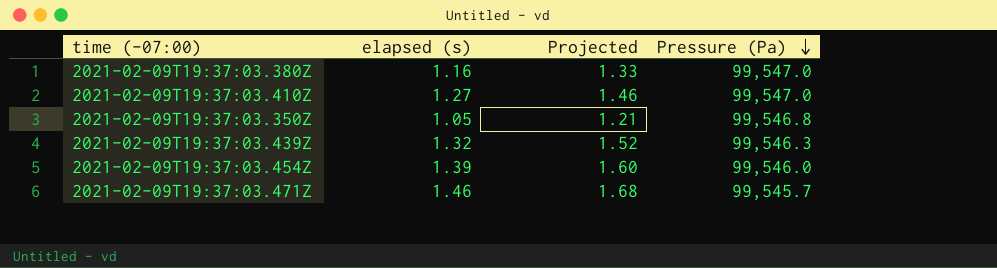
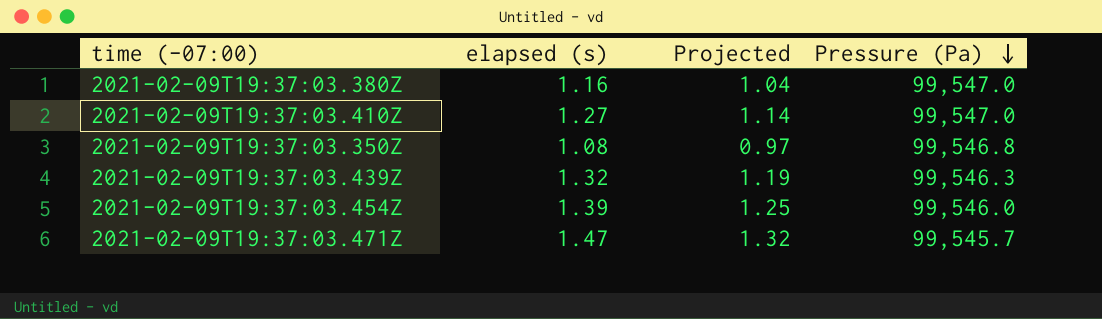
column Projected | formula: [elapsed (s)] * 1.15 -> [elapsed (s)] * 0.9
2021-02-09T19:37:03.350Z | elapsed (s): 1.05 -> 1.08
2021-02-09T19:37:03.471Z | elapsed (s): 1.46 -> 1.47

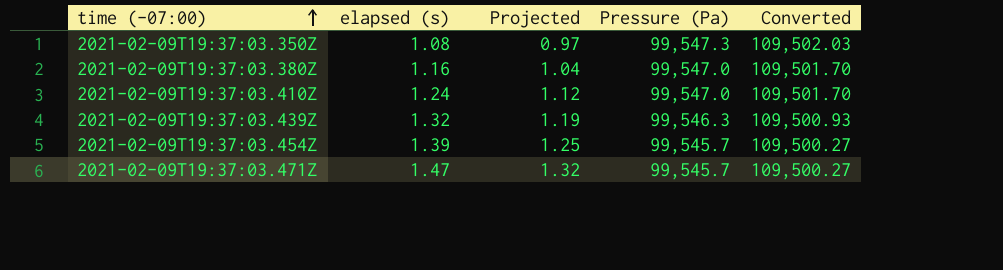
row order: Pressure (Pa) descending -> time (-07:00) ascending
column Converted | formula: none -> [Pressure (Pa)] * 1.1
2021-02-09T19:37:03.350Z | Pressure (Pa): 99,546.8 -> 99,547.3
2021-02-09T19:37:03.410Z | elapsed (s): 1.27 -> 1.24
2021-02-09T19:37:03.410Z | Projected: 1.14 -> 1.12
2021-02-09T19:37:03.454Z | Pressure (Pa): 99,546.0 -> 99,545.7

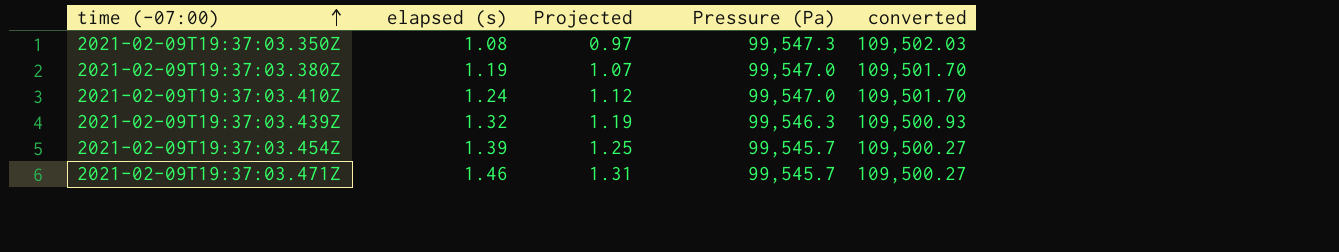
column name: Converted -> converted
2021-02-09T19:37:03.380Z | elapsed (s): 1.16 -> 1.19
2021-02-09T19:37:03.380Z | Projected: 1.04 -> 1.07
2021-02-09T19:37:03.471Z | elapsed (s): 1.47 -> 1.46
2021-02-09T19:37:03.471Z | Projected: 1.32 -> 1.31

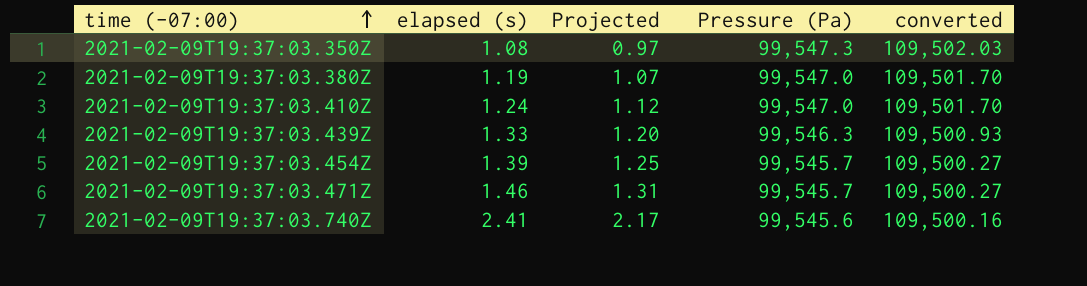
2021-02-09T19:37:03.439Z | elapsed (s): 1.32 -> 1.33
2021-02-09T19:37:03.439Z | Projected: 1.19 -> 1.20
row 2021-02-09T19:37:03.740Z: none -> 2.41 | 2.17 | 99,545.6 | 109,500.16

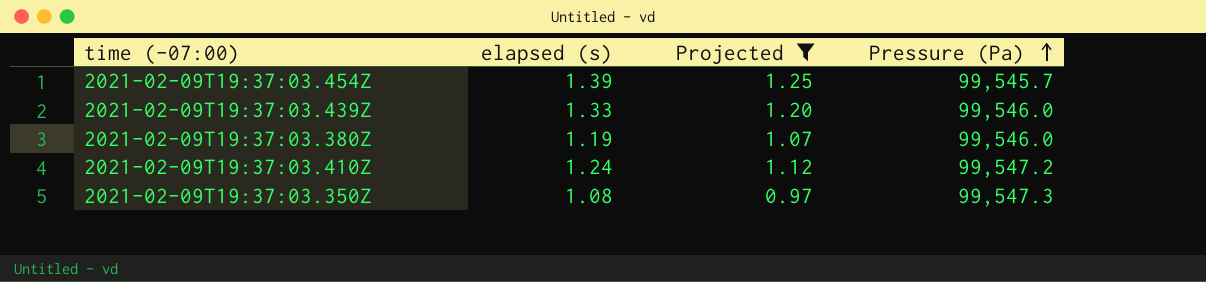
filter: none -> Projected <= 1.25
row order: time (-07:00) ascending -> Pressure (Pa) ascending
column converted | formula: [Pressure (Pa)] * 1.1 -> none
2021-02-09T19:37:03.439Z | Pressure (Pa): 99,546.3 -> 99,546.0
2021-02-09T19:37:03.380Z | Pressure (Pa): 99,547.0 -> 99,546.0
2021-02-09T19:37:03.410Z | Pressure (Pa): 99,547.0 -> 99,547.2

